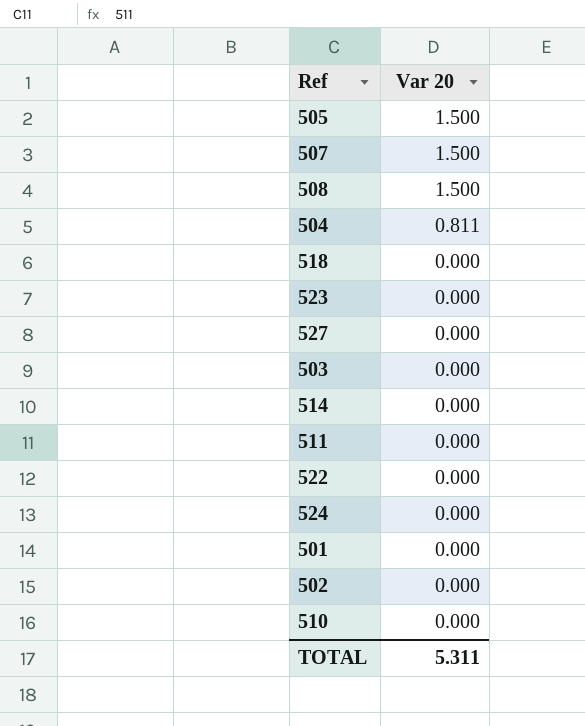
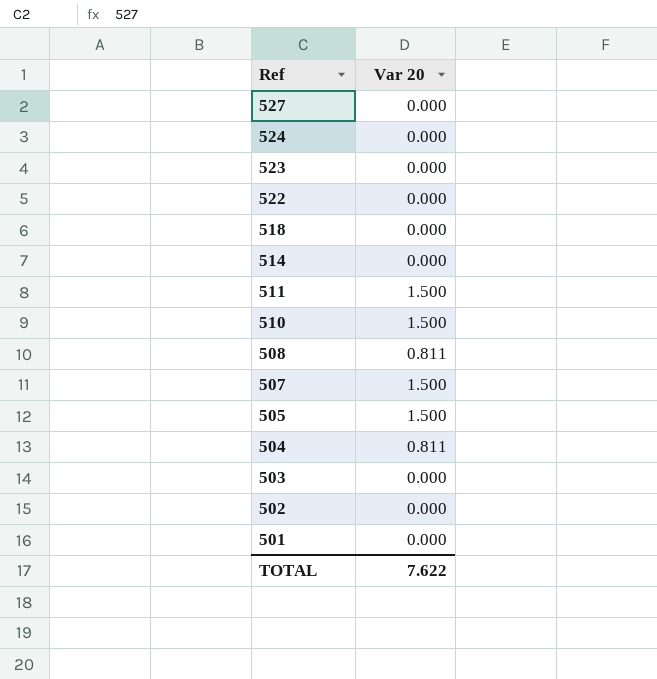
row order: Var 20 descending -> Ref descending
511 | Var 20: 0.000 -> 1.500
510 | Var 20: 0.000 -> 1.500
508 | Var 20: 1.500 -> 0.811
TOTAL | Var 20: 5.311 -> 7.622

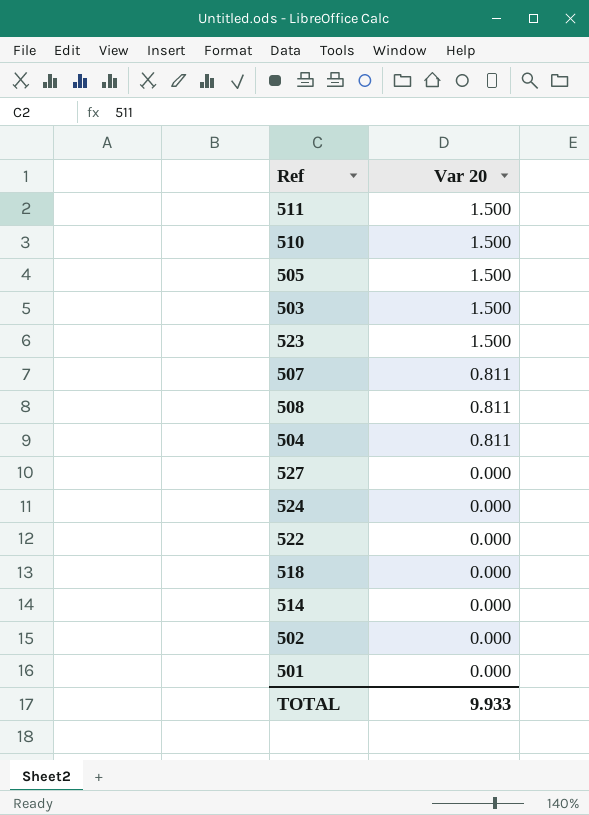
row order: Ref descending -> Var 20 descending
503 | Var 20: 0.000 -> 1.500
523 | Var 20: 0.000 -> 1.500
507 | Var 20: 1.500 -> 0.811
TOTAL | Var 20: 7.622 -> 9.933

